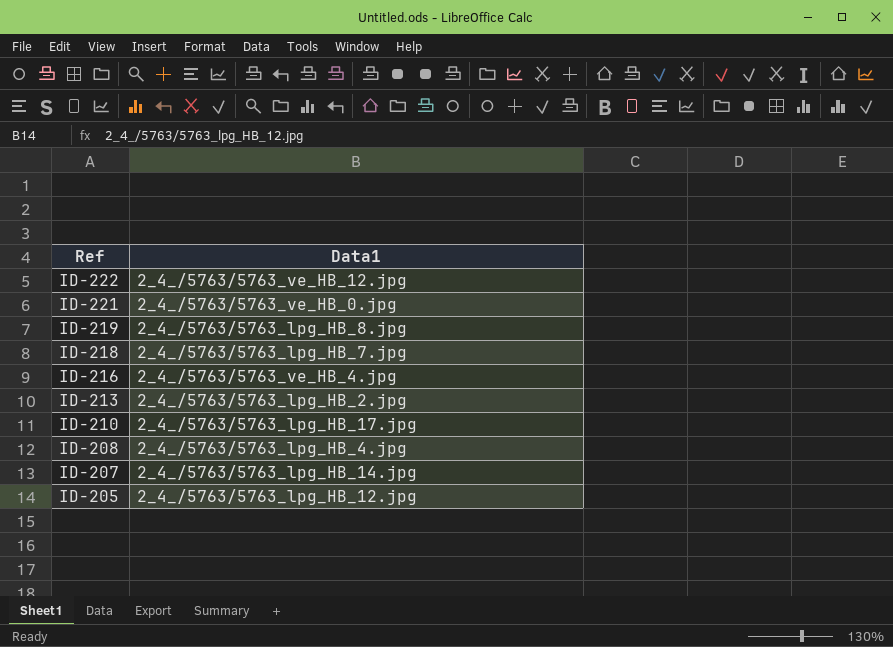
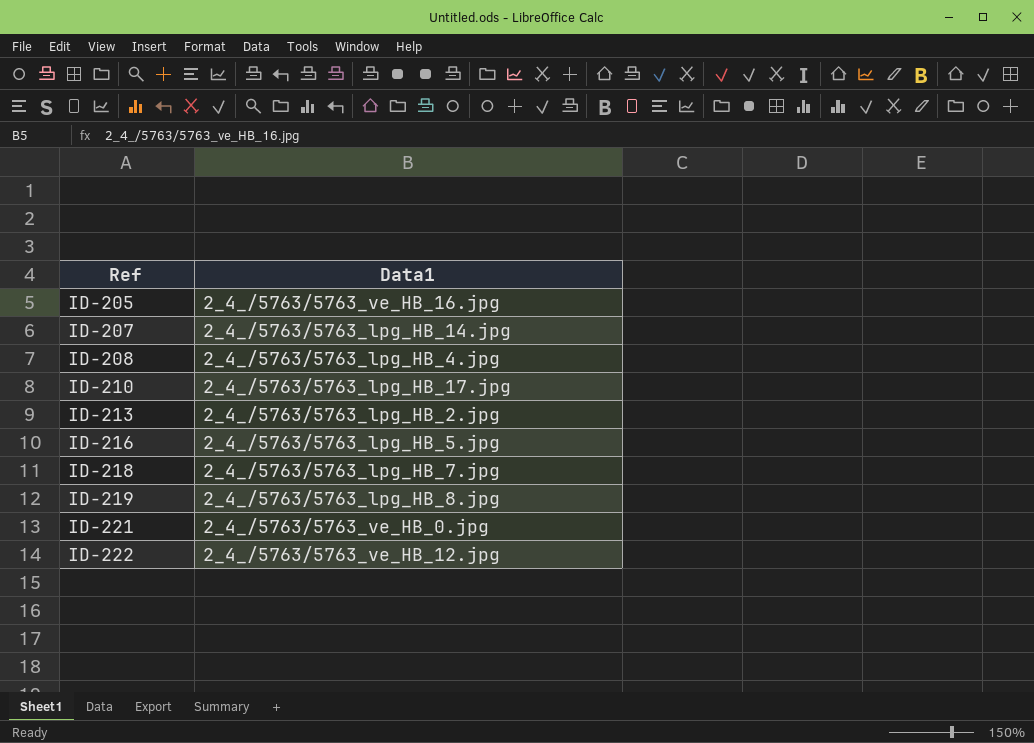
row order: Ref descending -> Ref ascending
ID-205 | Data1: 2_4_/5763/5763_lpg_HB_12.jpg -> 2_4_/5763/5763_ve_HB_16.jpg
ID-216 | Data1: 2_4_/5763/5763_ve_HB_4.jpg -> 2_4_/5763/5763_lpg_HB_5.jpg

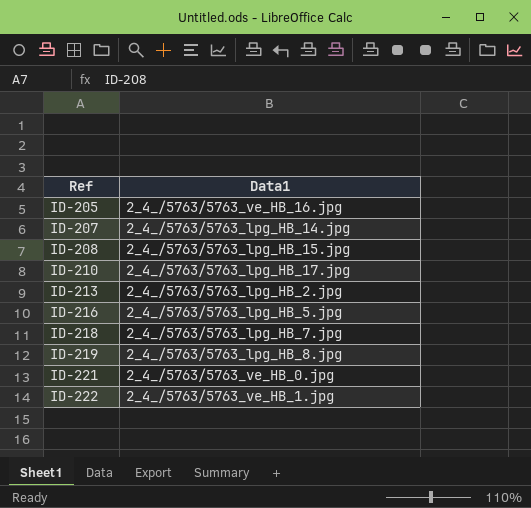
ID-208 | Data1: 2_4_/5763/5763_lpg_HB_4.jpg -> 2_4_/5763/5763_lpg_HB_15.jpg
ID-222 | Data1: 2_4_/5763/5763_ve_HB_12.jpg -> 2_4_/5763/5763_ve_HB_1.jpg

